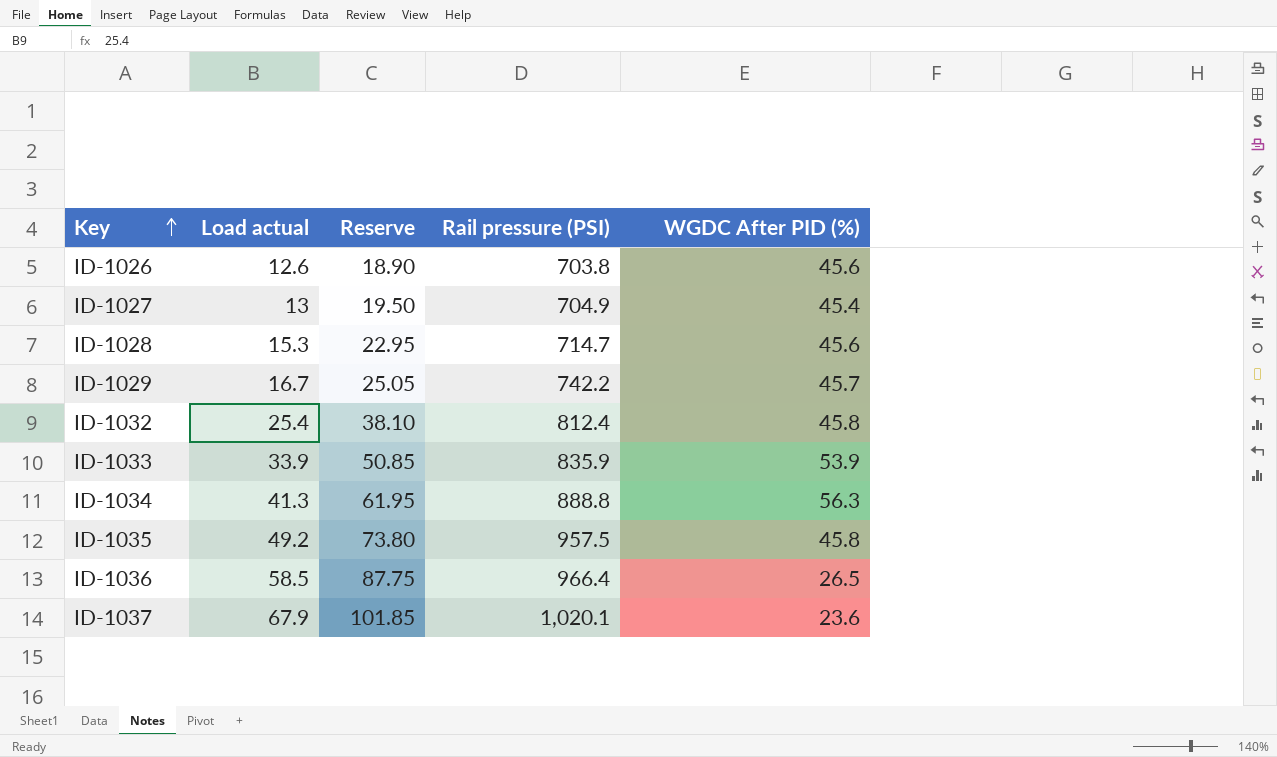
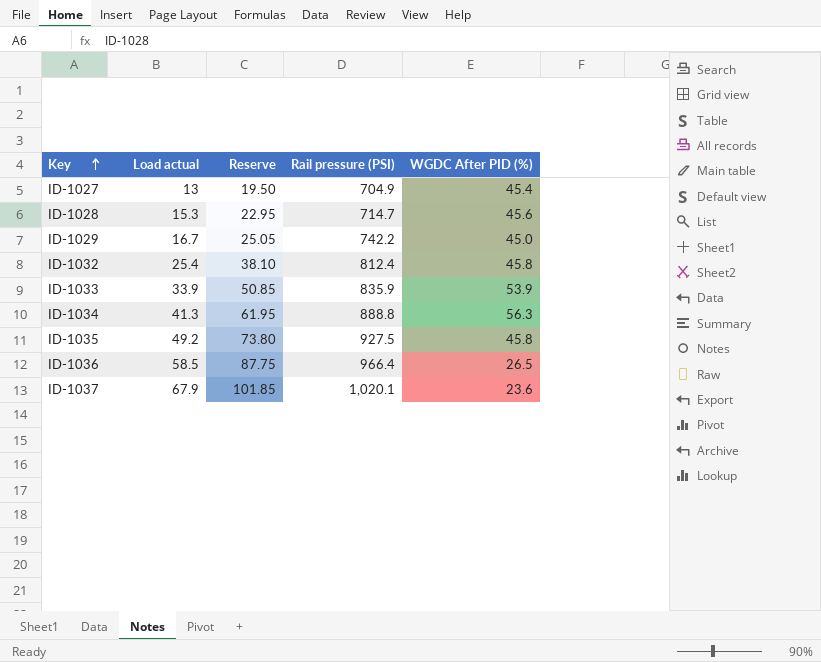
row ID-1026: 12.6 | 18.90 | 703.8 | 45.6 -> none
ID-1029 | WGDC After PID (%): 45.7 -> 45.0
ID-1035 | Rail pressure (PSI): 957.5 -> 927.5

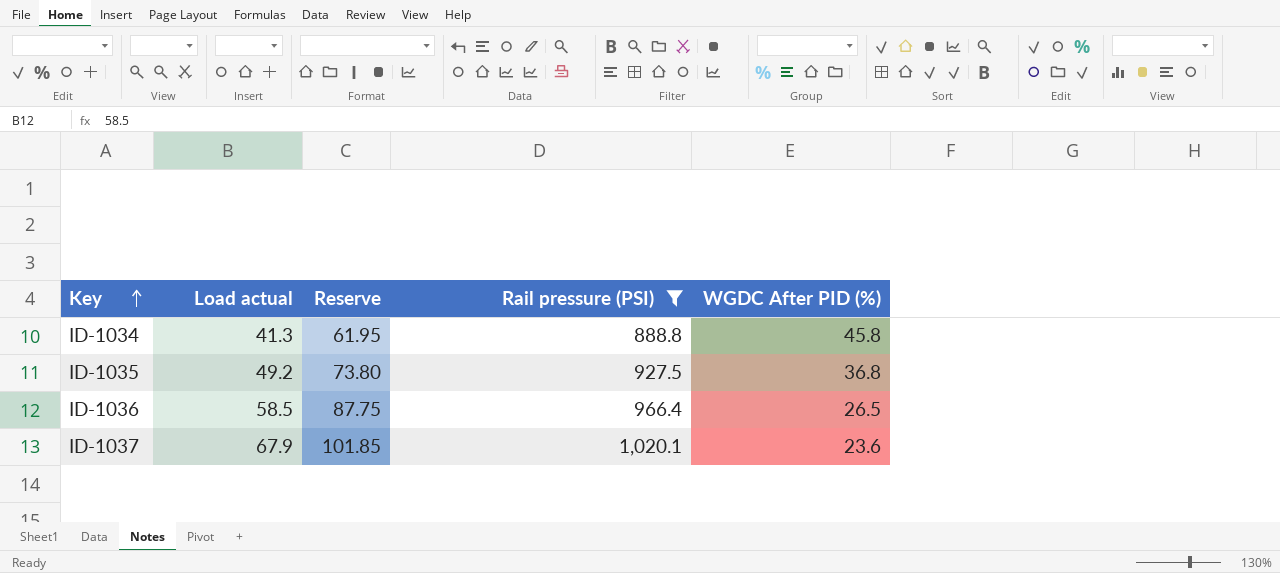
filter: none -> Rail pressure (PSI) >= 888.8
ID-1034 | WGDC After PID (%): 56.3 -> 45.8
ID-1035 | WGDC After PID (%): 45.8 -> 36.8

